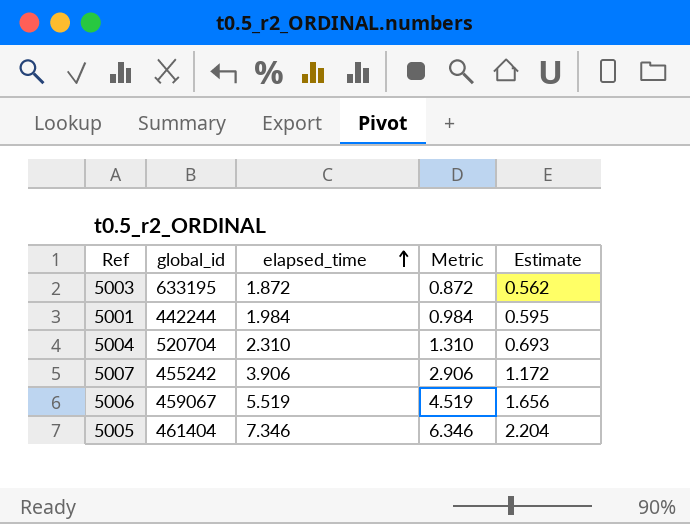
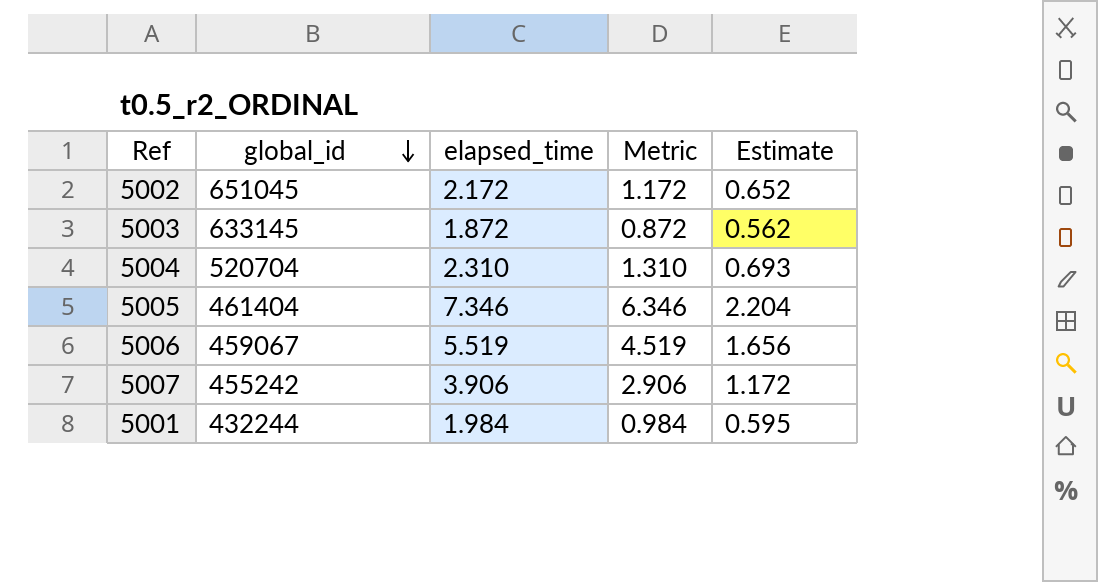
row order: elapsed_time ascending -> global_id descending
row 5002: none -> 651045 | 2.172 | 1.172 | 0.652
5003 | global_id: 633195 -> 633145
5001 | global_id: 442244 -> 432244

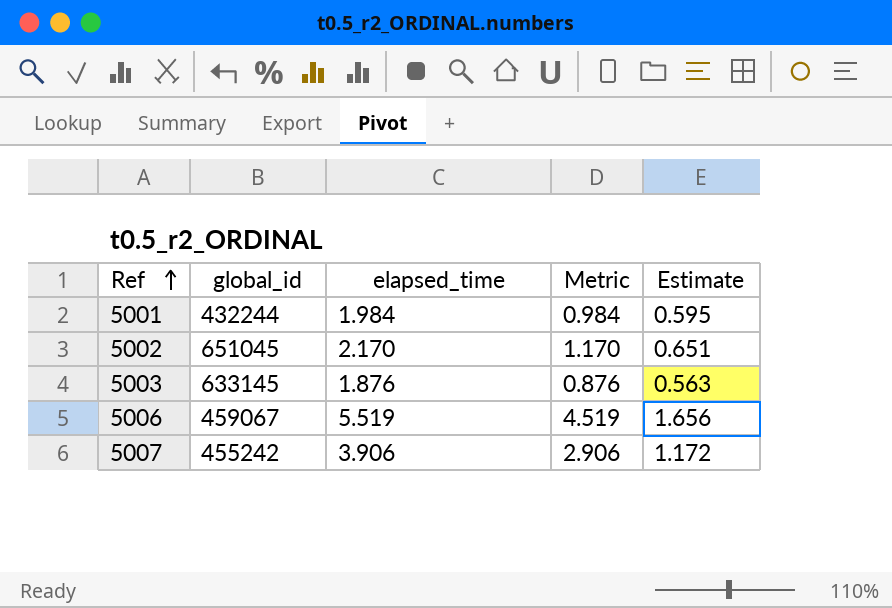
row order: global_id descending -> Ref ascending
row 5004: 520704 | 2.310 | 1.310 | 0.693 -> none
row 5005: 461404 | 7.346 | 6.346 | 2.204 -> none
5002 | elapsed_time: 2.172 -> 2.170
5002 | Metric: 1.172 -> 1.170
5002 | Estimate: 0.652 -> 0.651
5003 | elapsed_time: 1.872 -> 1.876
5003 | Metric: 0.872 -> 0.876
5003 | Estimate: 0.562 -> 0.563

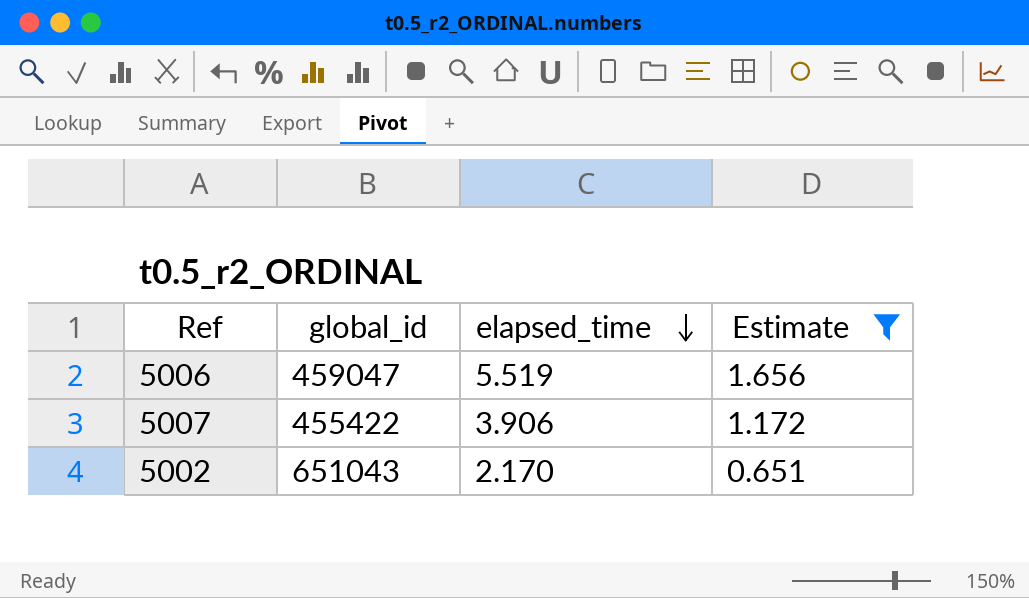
filter: none -> Estimate >= 0.651
row order: Ref ascending -> elapsed_time descending
column Metric | formula: [elapsed_time] - 1 -> none
5006 | global_id: 459067 -> 459047
5007 | global_id: 455242 -> 455422
5002 | global_id: 651045 -> 651043

